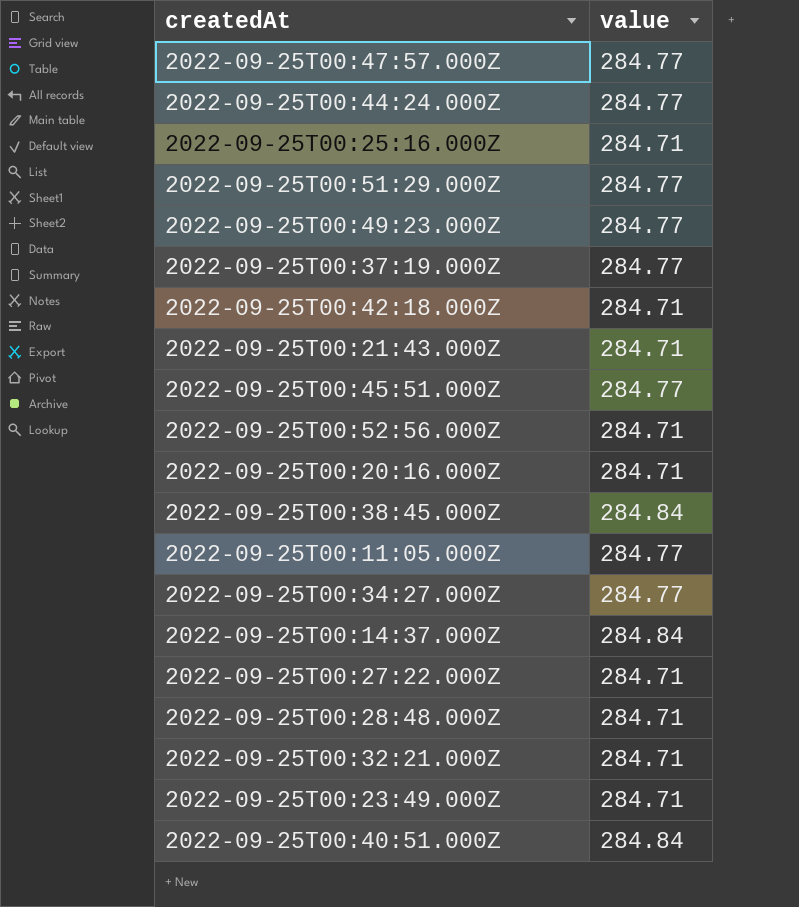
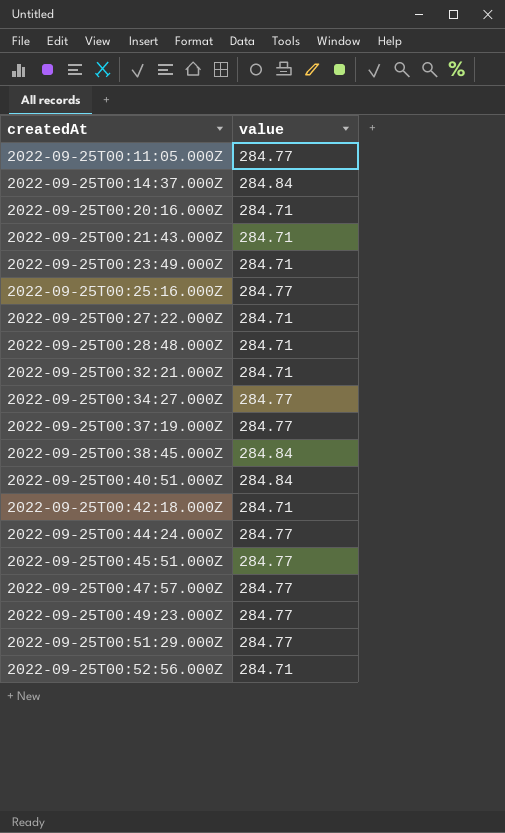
row order: none -> createdAt ascending
2022-09-25T00:25:16.000Z | value: 284.71 -> 284.77

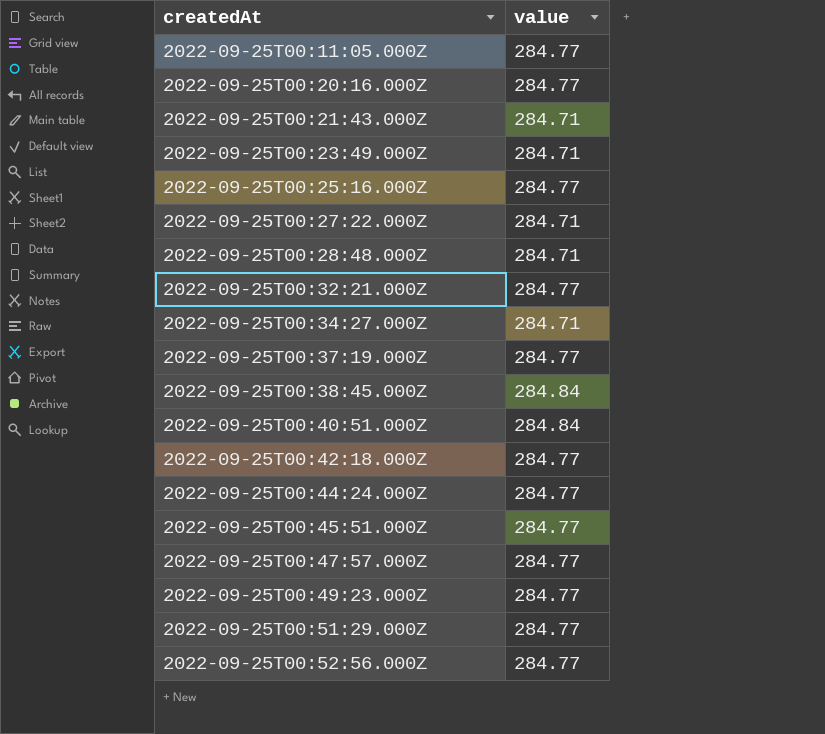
row 2022-09-25T00:14:37.000Z: 284.84 -> none
2022-09-25T00:20:16.000Z | value: 284.71 -> 284.77
2022-09-25T00:32:21.000Z | value: 284.71 -> 284.77
2022-09-25T00:34:27.000Z | value: 284.77 -> 284.71
2022-09-25T00:42:18.000Z | value: 284.71 -> 284.77
2022-09-25T00:52:56.000Z | value: 284.71 -> 284.77

